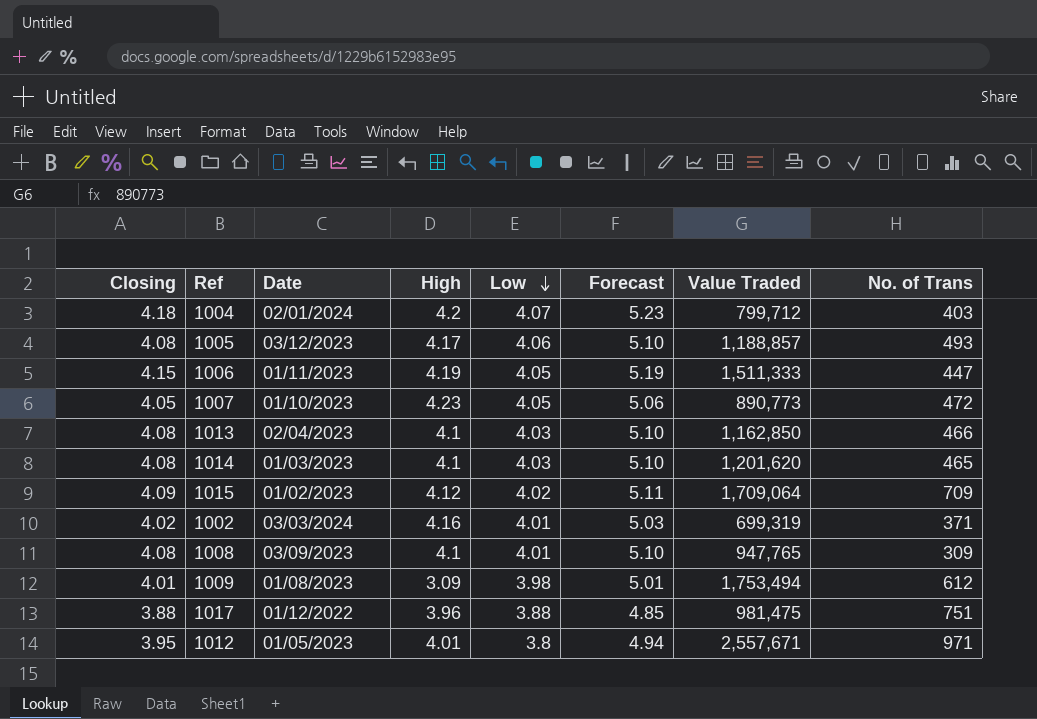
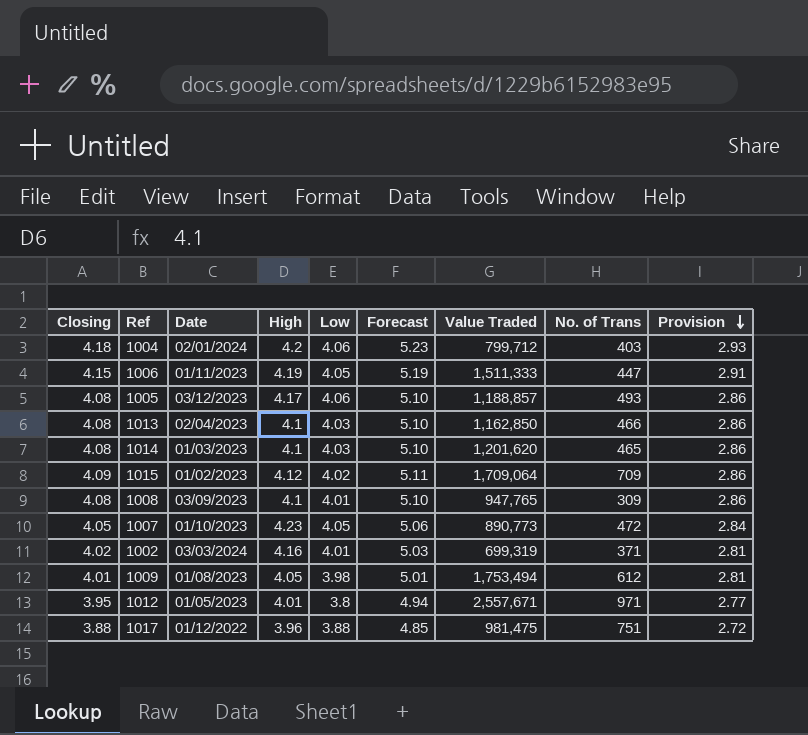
row order: Low descending -> Provision descending
column Provision | formula: none -> [Closing] * 0.7
1004 | Low: 4.07 -> 4.06
1009 | High: 3.09 -> 4.05

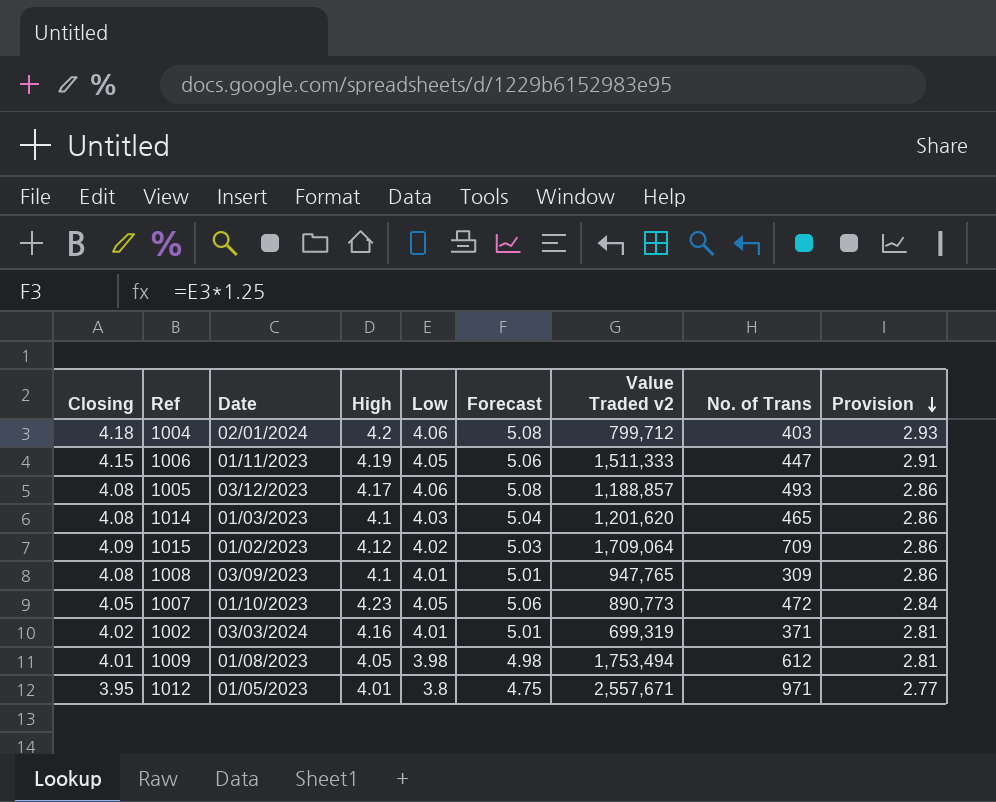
column Forecast | formula: [Closing] * 1.25 -> [Low] * 1.25
column name: Value Traded -> Value Traded v2
row 1013: 4.08 | 02/04/2023 | 4.1 | 4.03 | 5.10 | 1,162,850 | 466 | 2.86 -> none
row 1017: 3.88 | 01/12/2022 | 3.96 | 3.88 | 4.85 | 981,475 | 751 | 2.72 -> none

